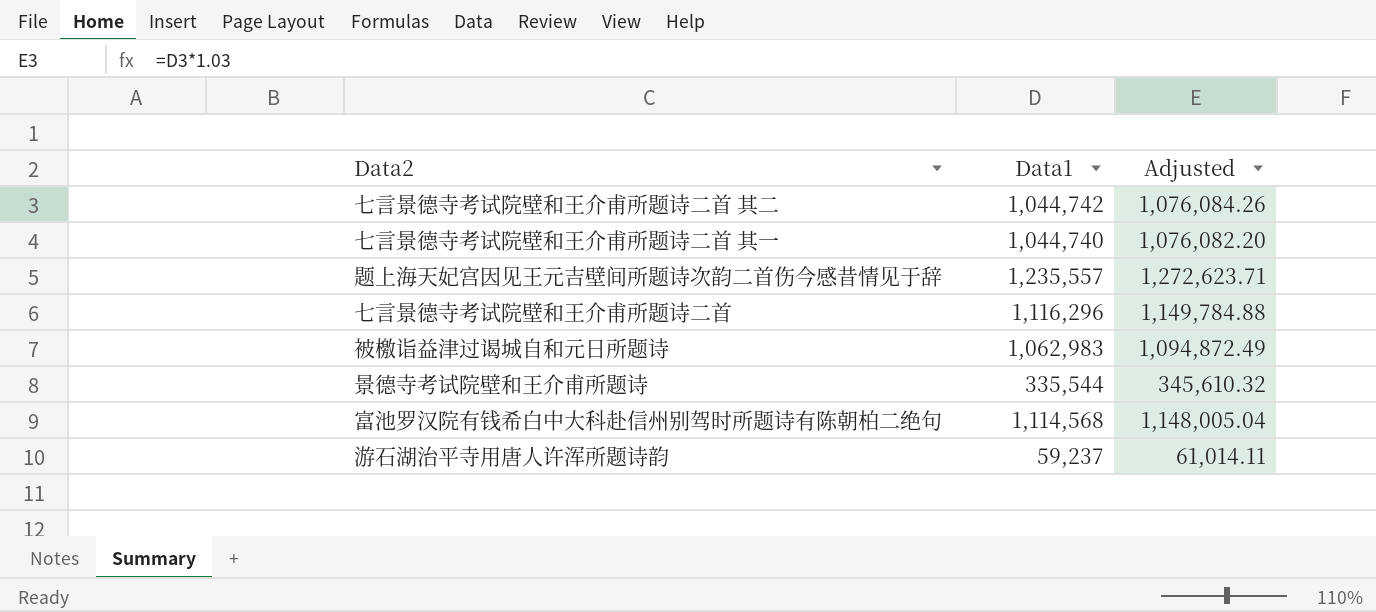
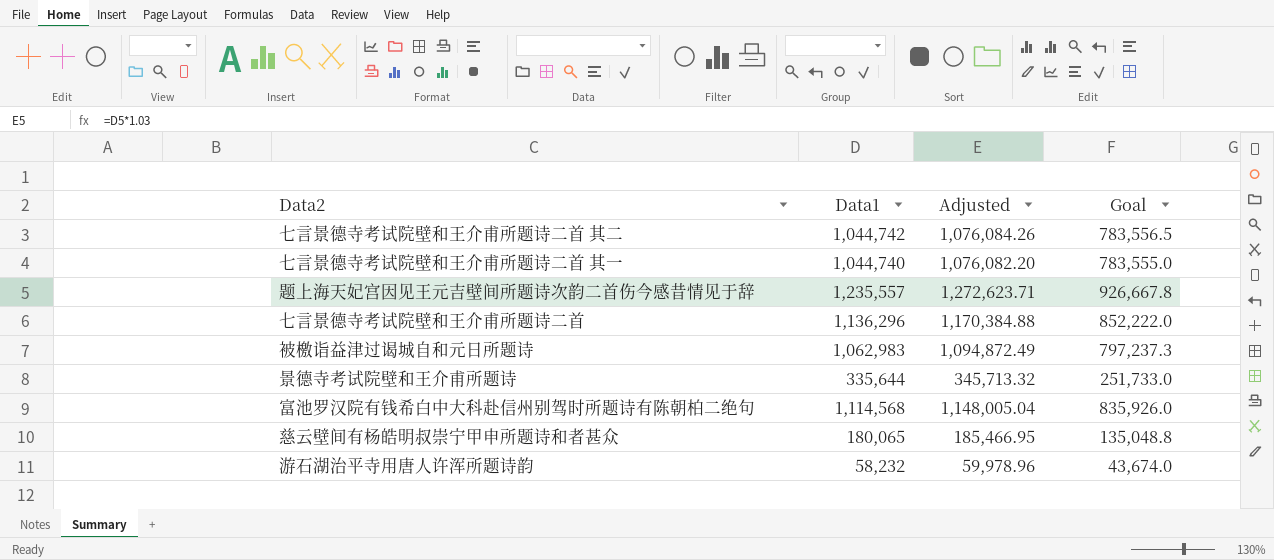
column Goal | formula: none -> [Data1] * 0.75
七言景德寺考试院壁和王介甫所题诗二首 | Data1: 1,116,296 -> 1,136,296
七言景德寺考试院壁和王介甫所题诗二首 | Adjusted: 1,149,784.88 -> 1,170,384.88
景德寺考试院壁和王介甫所题诗 | Data1: 335,544 -> 335,644
景德寺考试院壁和王介甫所题诗 | Adjusted: 345,610.32 -> 345,713.32
row 慈云壁间有杨皓明叔崇宁甲申所题诗和者甚众: none -> 180,065 | 185,466.95 | 135,048.8
游石湖治平寺用唐人许浑所题诗韵 | Data1: 59,237 -> 58,232
游石湖治平寺用唐人许浑所题诗韵 | Adjusted: 61,014.11 -> 59,978.96

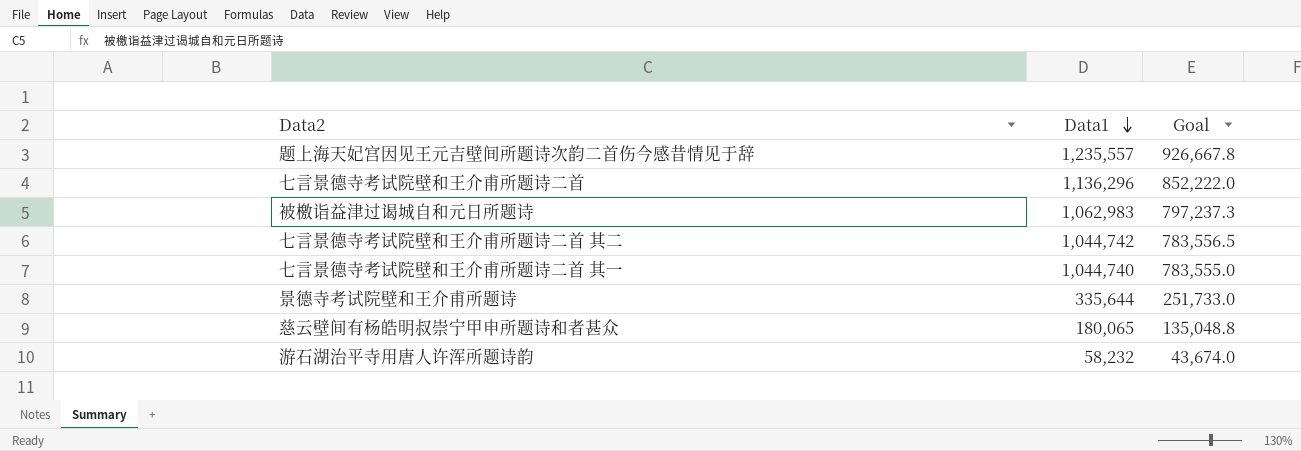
row order: none -> Data1 descending
column Adjusted | formula: [Data1] * 1.03 -> none
row 富池罗汉院有钱希白中大科赴信州别驾时所题诗有陈朝柏二绝句: 1,114,568 | 1,148,005.04 | 835,926.0 -> none

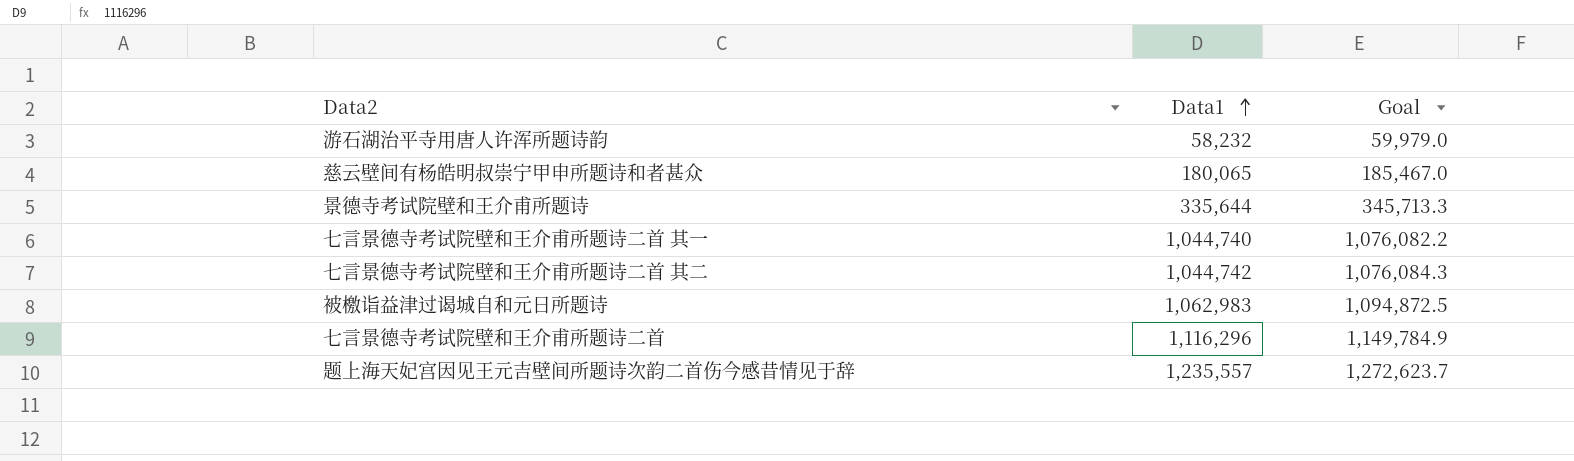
row order: Data1 descending -> Data1 ascending
column Goal | formula: [Data1] * 0.75 -> [Data1] * 1.03
七言景德寺考试院壁和王介甫所题诗二首 | Data1: 1,136,296 -> 1,116,296

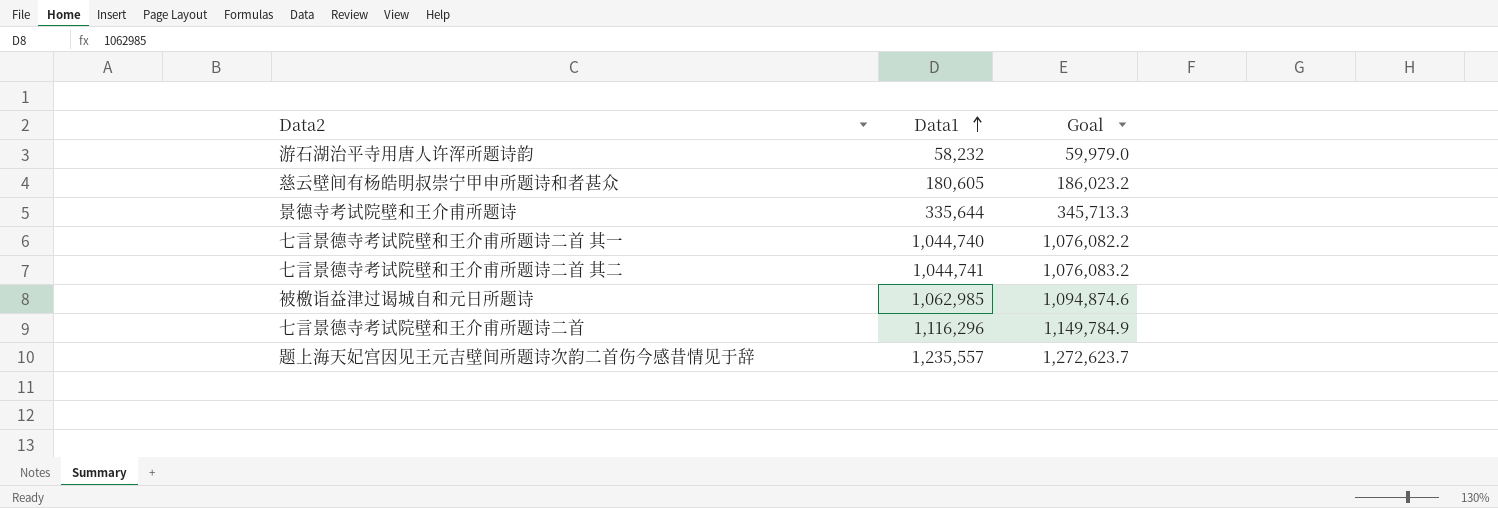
慈云壁间有杨皓明叔崇宁甲申所题诗和者甚众 | Data1: 180,065 -> 180,605
慈云壁间有杨皓明叔崇宁甲申所题诗和者甚众 | Goal: 185,467.0 -> 186,023.2
七言景德寺考试院壁和王介甫所题诗二首 其二 | Data1: 1,044,742 -> 1,044,741
七言景德寺考试院壁和王介甫所题诗二首 其二 | Goal: 1,076,084.3 -> 1,076,083.2
被檄诣益津过谒城自和元日所题诗 | Data1: 1,062,983 -> 1,062,985
被檄诣益津过谒城自和元日所题诗 | Goal: 1,094,872.5 -> 1,094,874.6

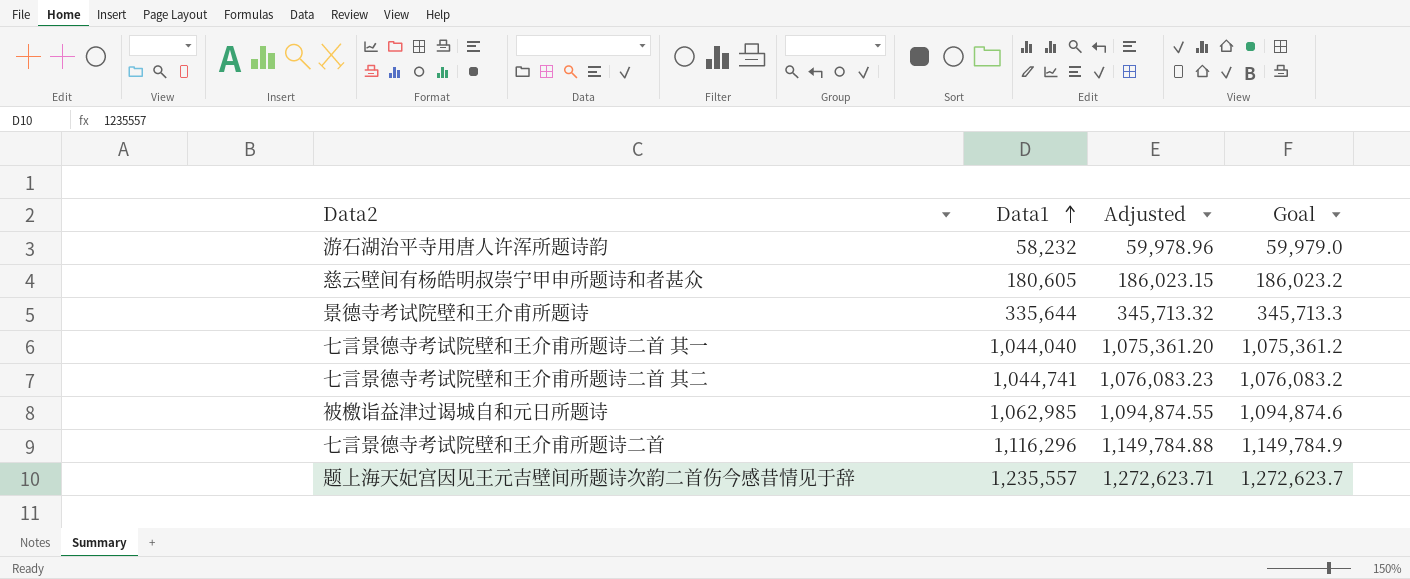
column Adjusted | formula: none -> [Data1] * 1.03
七言景德寺考试院壁和王介甫所题诗二首 其一 | Data1: 1,044,740 -> 1,044,040
七言景德寺考试院壁和王介甫所题诗二首 其一 | Goal: 1,076,082.2 -> 1,075,361.2

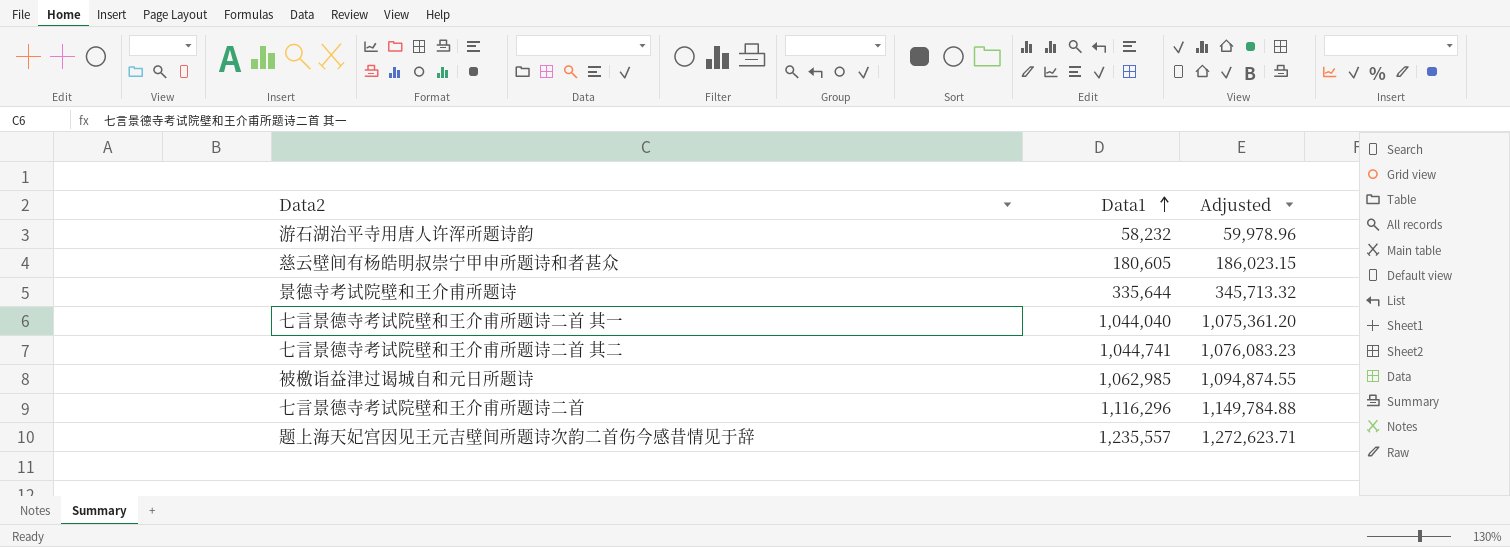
column Goal | formula: [Data1] * 1.03 -> none

